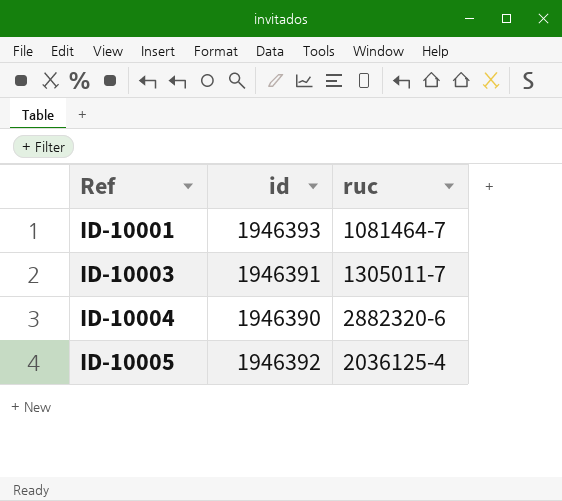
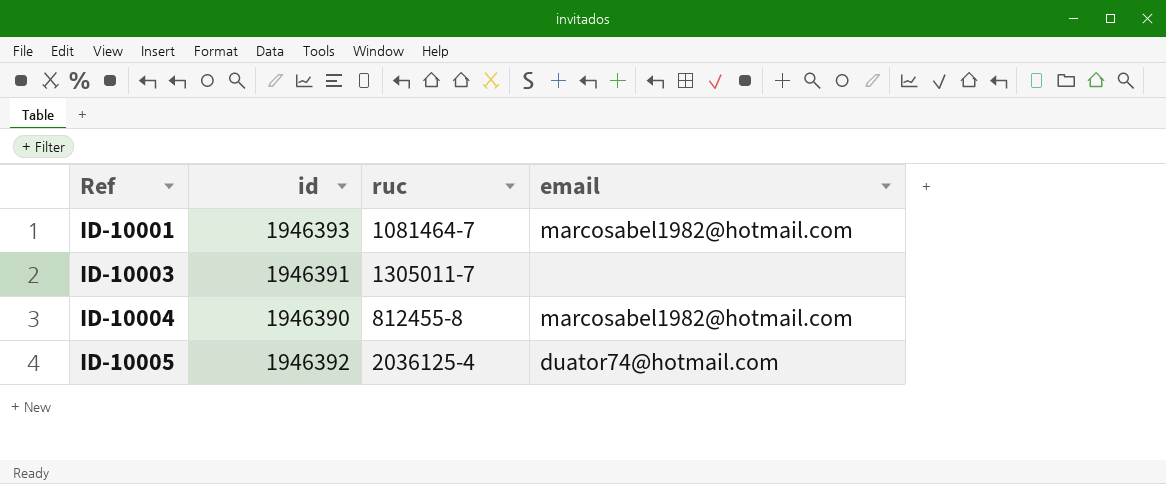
column email | position: none -> 4
ID-10004 | ruc: 2882320-6 -> 812455-8

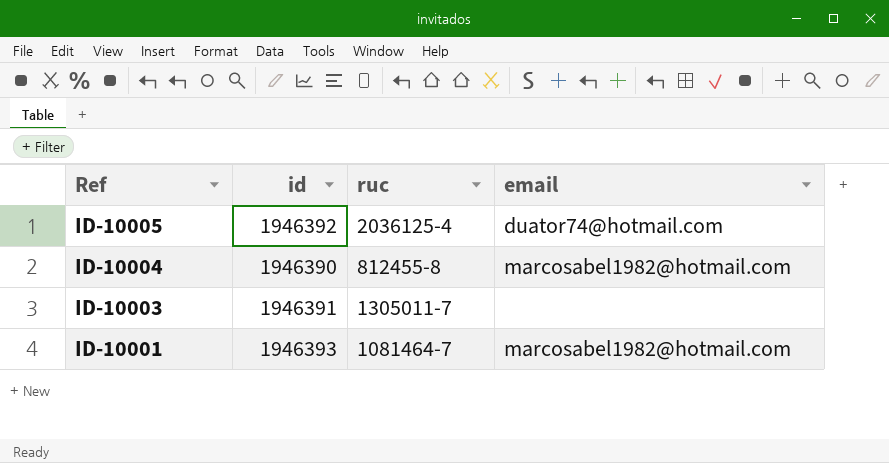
row order: Ref ascending -> Ref descending

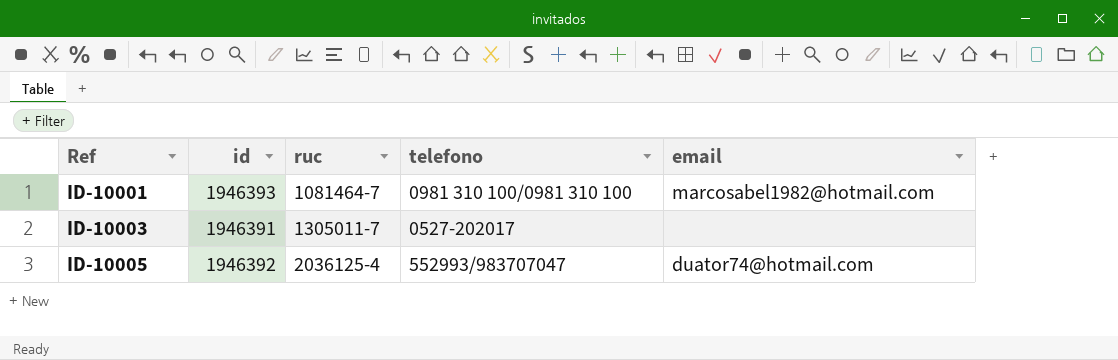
row order: Ref descending -> Ref ascending
column telefono | position: none -> 4
row ID-10004: 1946390 | 812455-8 | marcosabel1982@hotmail.com -> none

